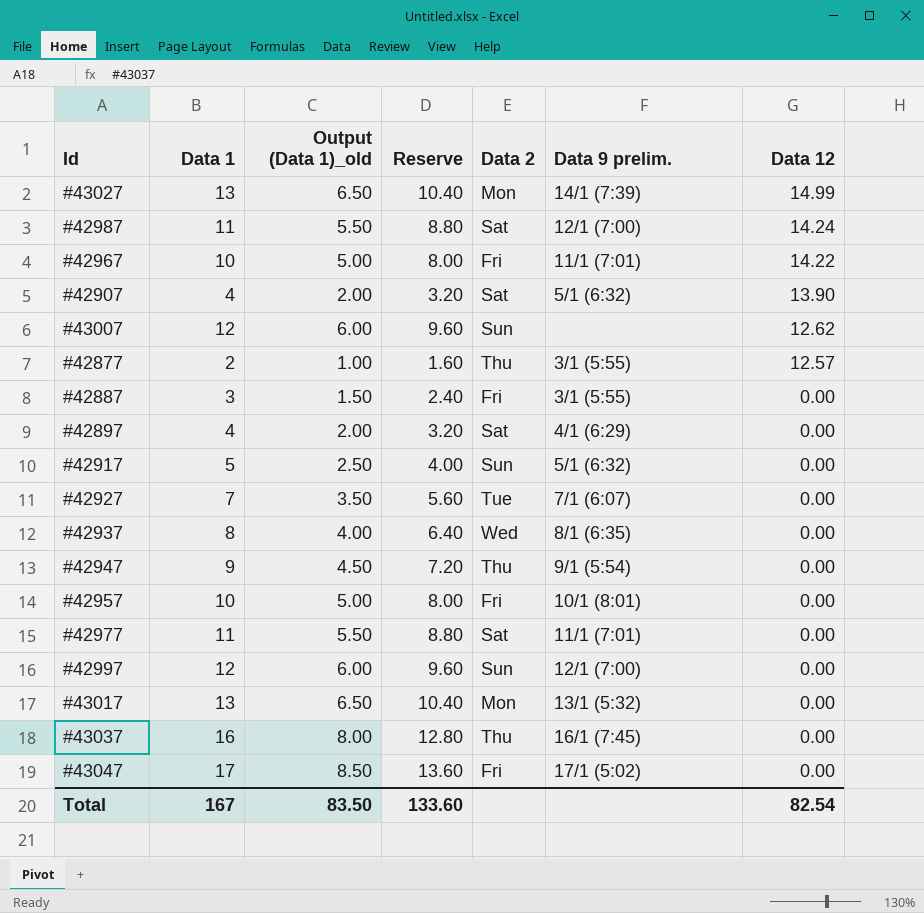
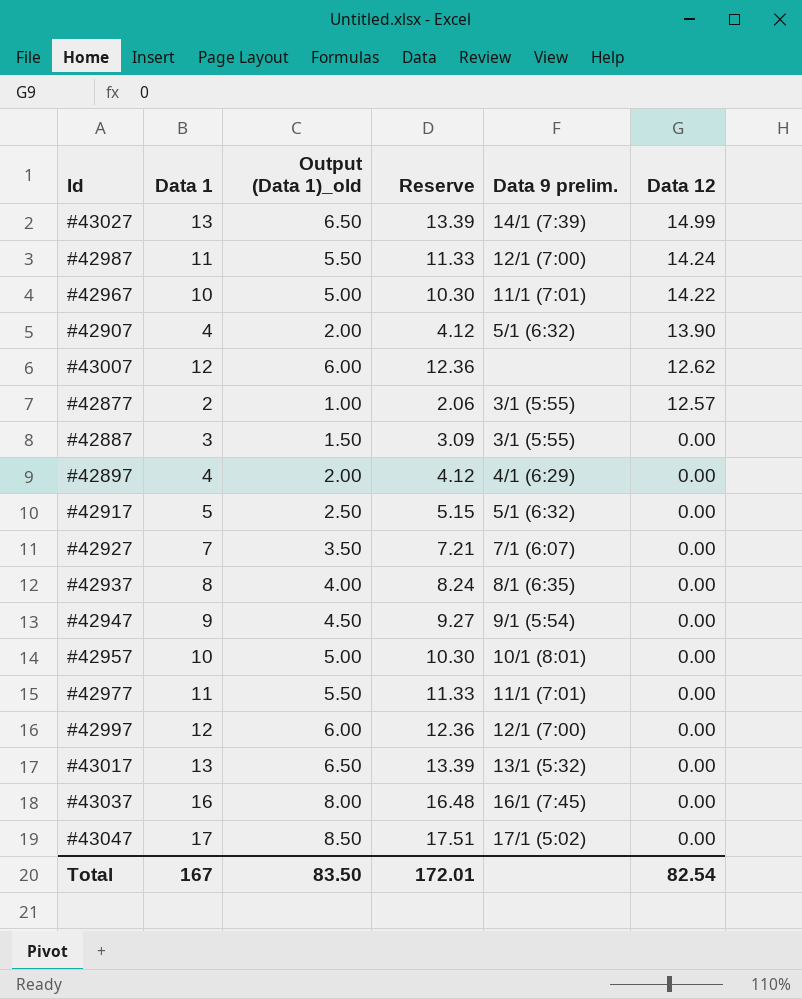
column Data 2 | position: 5 -> none
column Reserve | formula: [Data 1] * 0.8 -> [Data 1] * 1.03
Total | Reserve: 133.60 -> 172.01

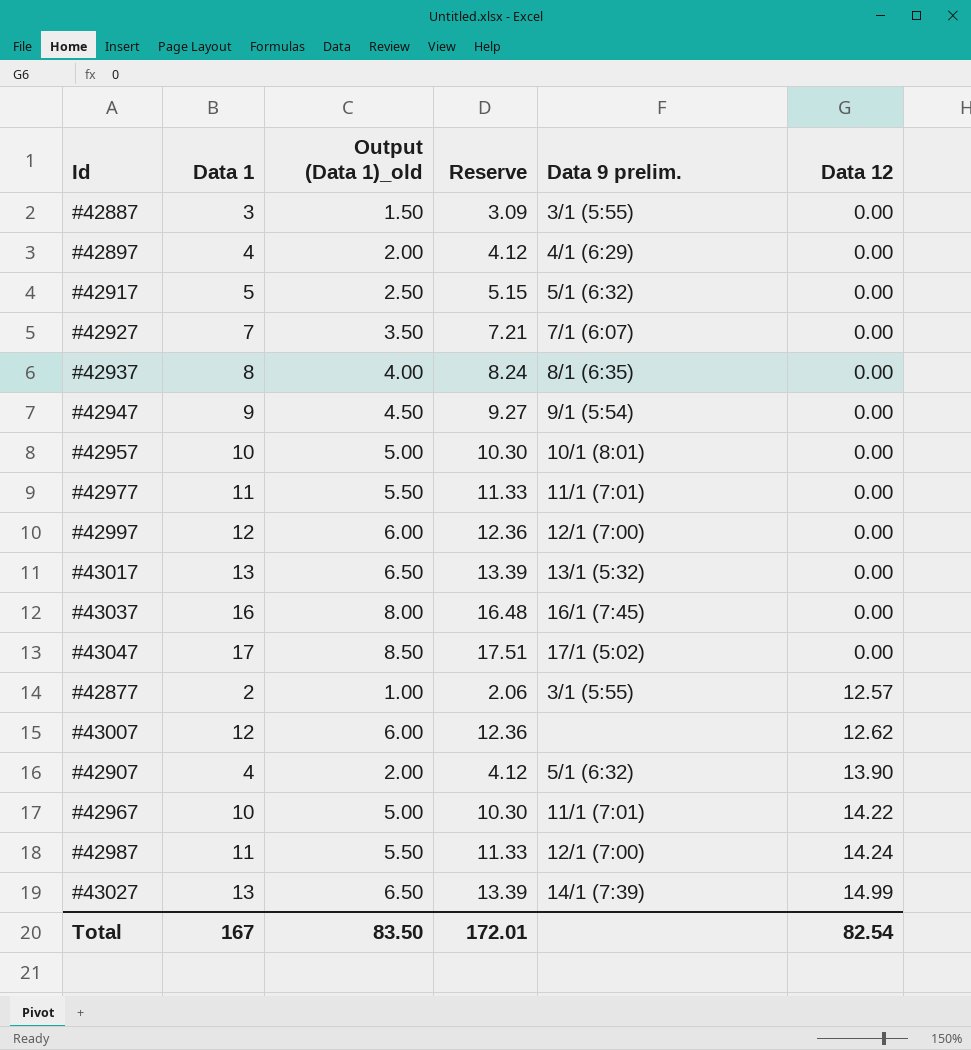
row order: Data 12 descending -> Data 12 ascending

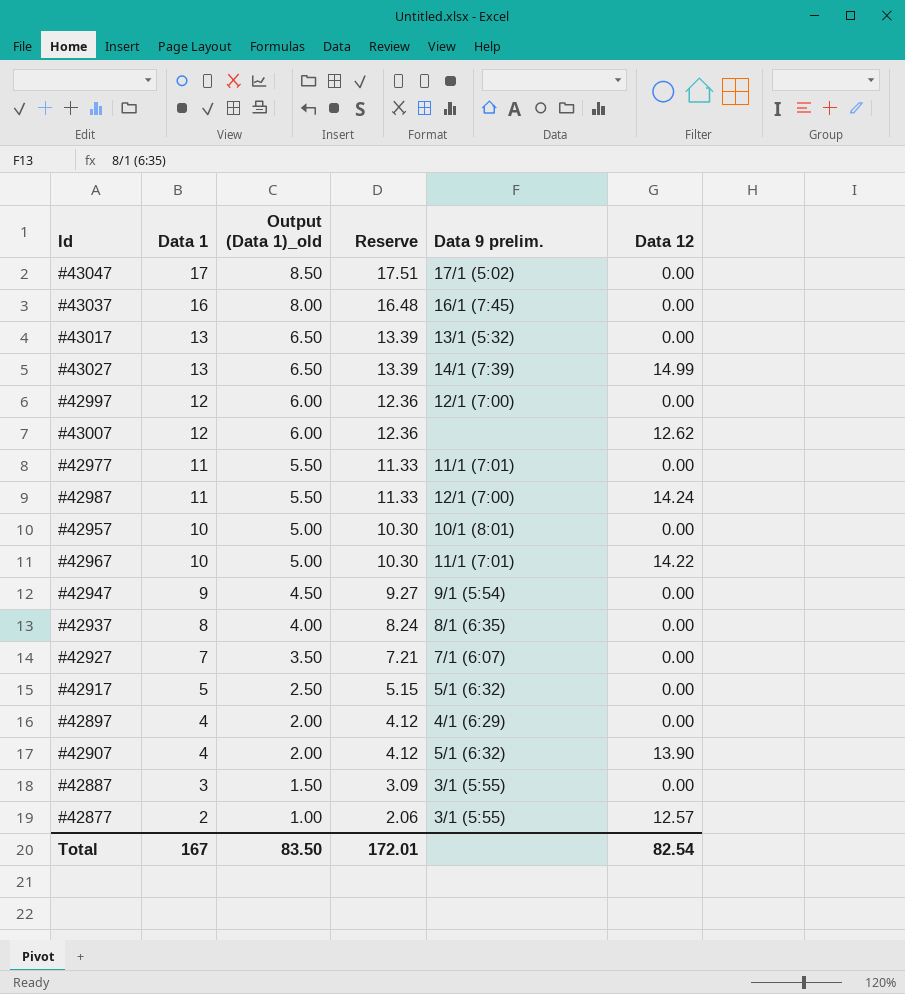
row order: Data 12 ascending -> Data 1 descending

